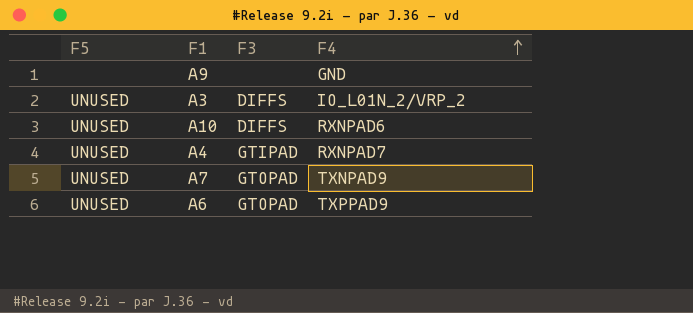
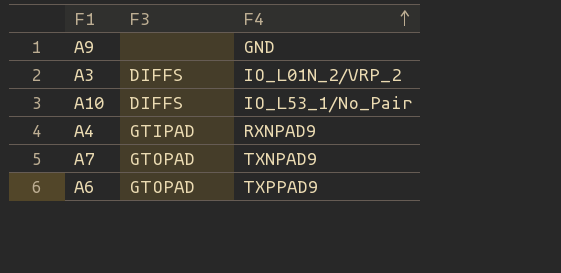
column F5 | position: 1 -> none
A10 | F4: RXNPAD6 -> IO_L53_1/No_Pair
A4 | F4: RXNPAD7 -> RXNPAD9

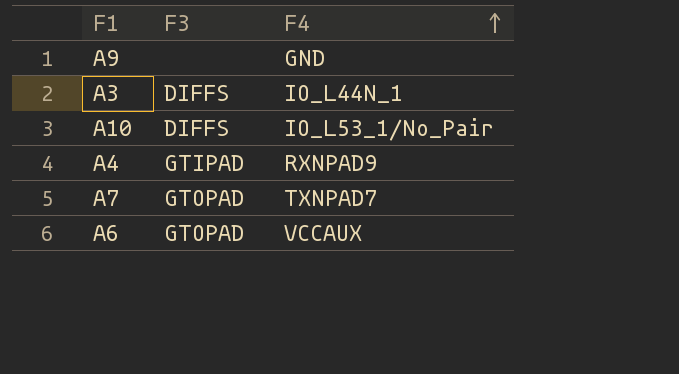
A3 | F4: IO_L01N_2/VRP_2 -> IO_L44N_1
A7 | F4: TXNPAD9 -> TXNPAD7
A6 | F4: TXPPAD9 -> VCCAUX

